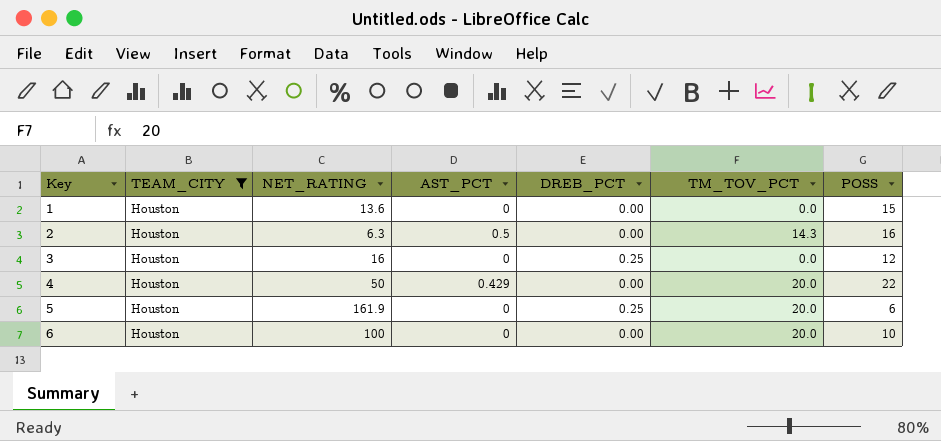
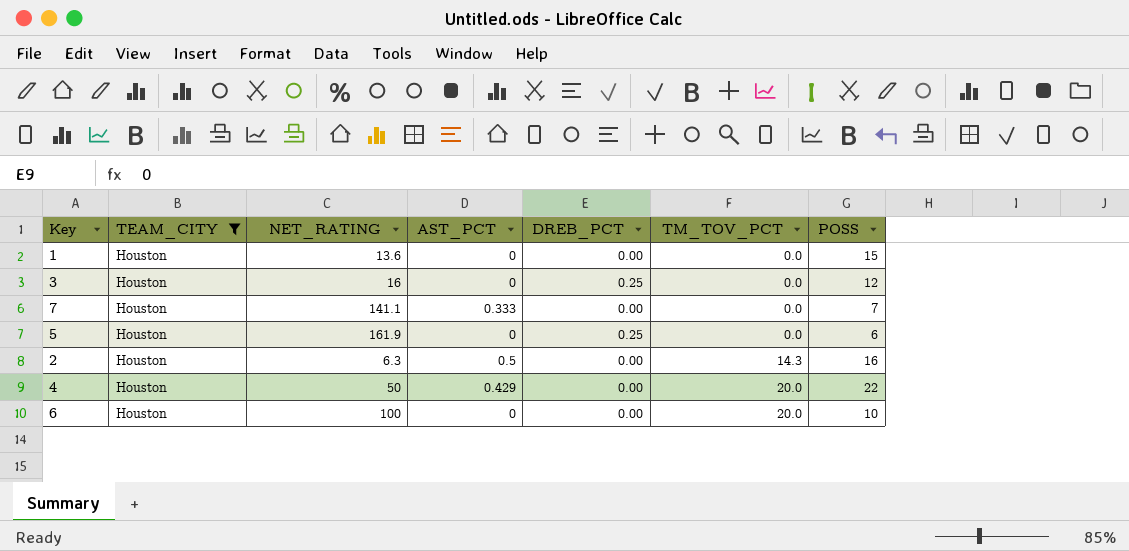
row order: Key ascending -> TM_TOV_PCT ascending
row 7: none -> Houston | 141.1 | 0.333 | 0.00 | 0.0 | 7
5 | TM_TOV_PCT: 20.0 -> 0.0

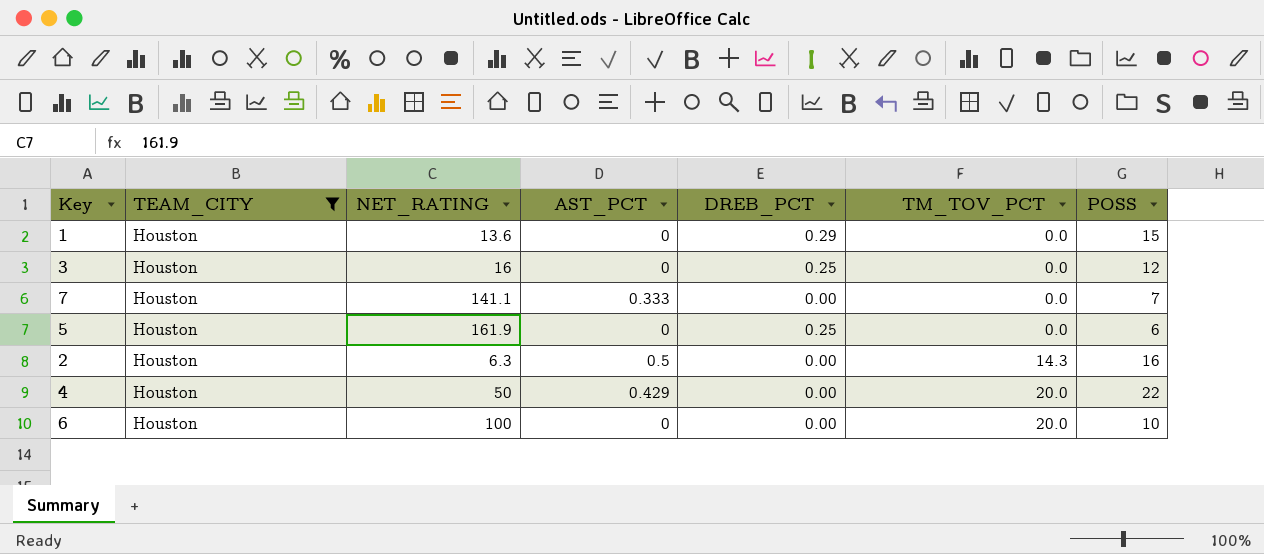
1 | DREB_PCT: 0.00 -> 0.29

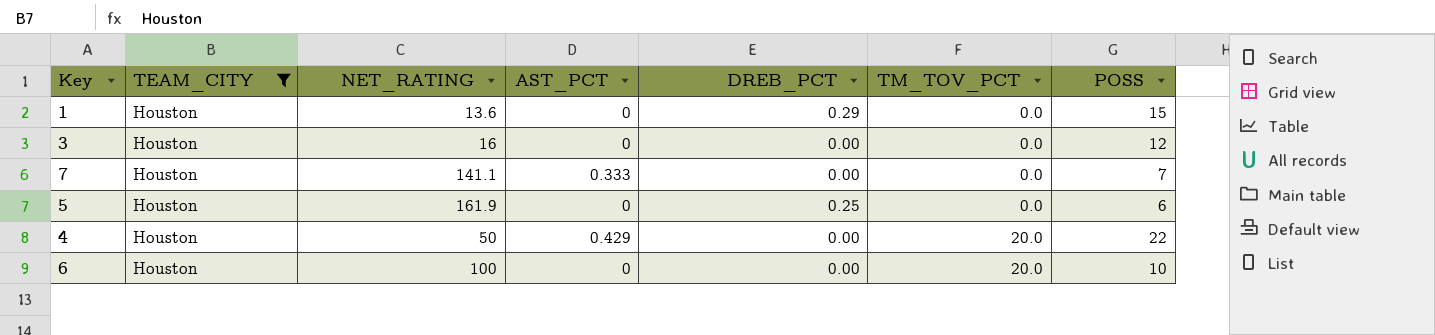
row 2: Houston | 6.3 | 0.5 | 0.00 | 14.3 | 16 -> none
3 | DREB_PCT: 0.25 -> 0.00

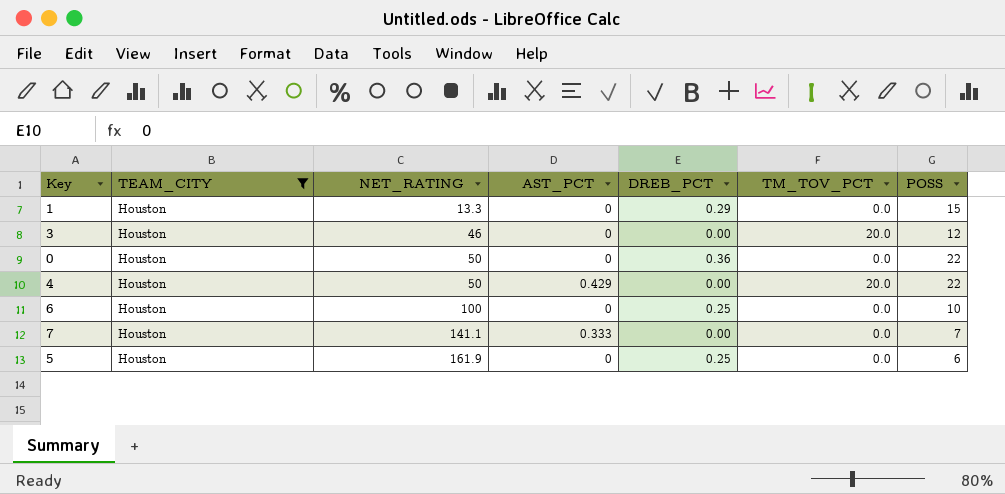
row order: TM_TOV_PCT ascending -> NET_RATING ascending
1 | NET_RATING: 13.6 -> 13.3
3 | NET_RATING: 16 -> 46
3 | TM_TOV_PCT: 0.0 -> 20.0
row 0: none -> Houston | 50 | 0 | 0.36 | 0.0 | 22
6 | DREB_PCT: 0.00 -> 0.25
6 | TM_TOV_PCT: 20.0 -> 0.0

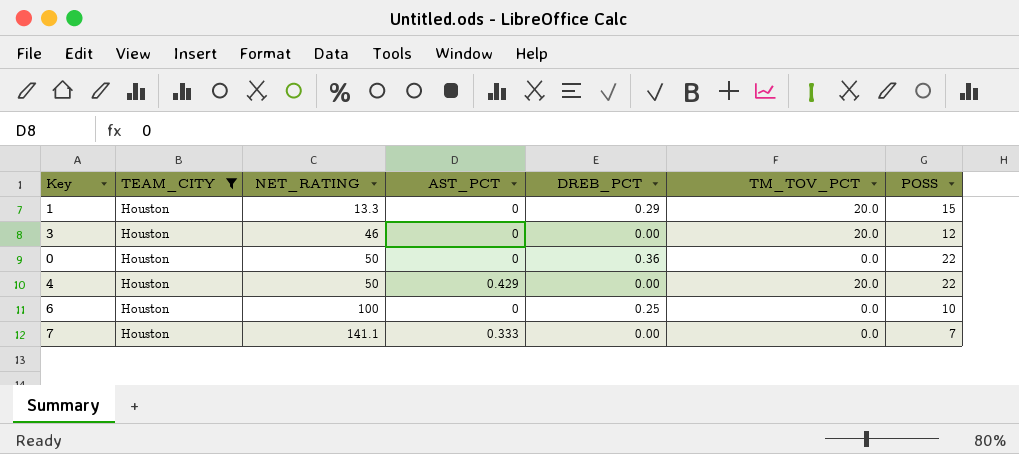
row 5: Houston | 161.9 | 0 | 0.25 | 0.0 | 6 -> none
1 | TM_TOV_PCT: 0.0 -> 20.0

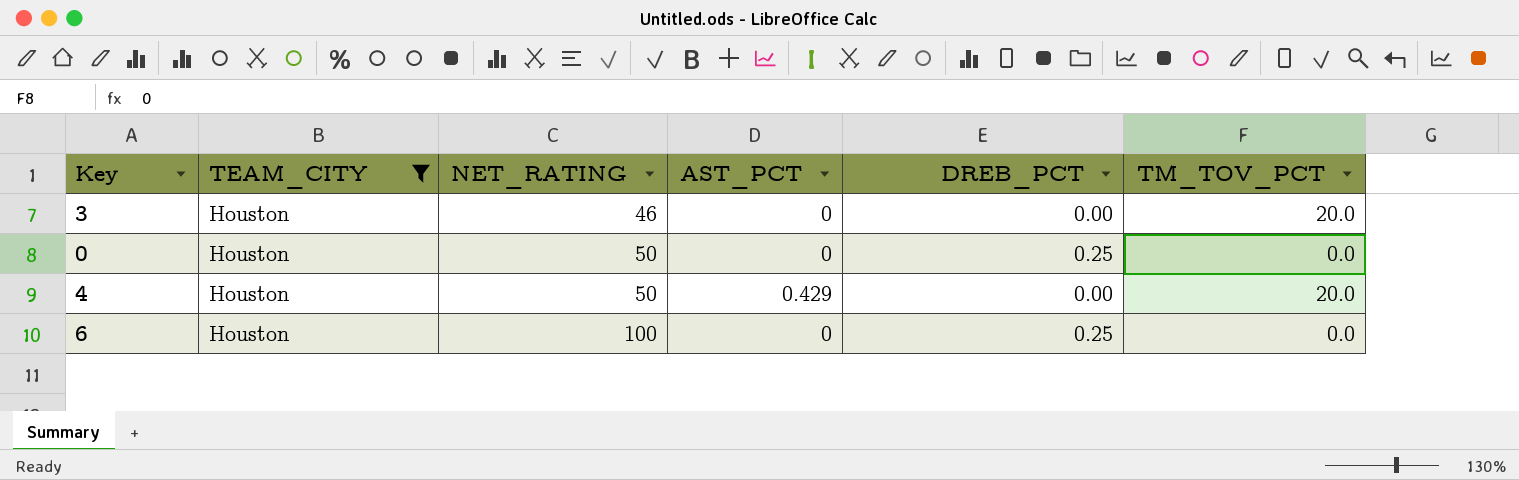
column POSS | position: 7 -> none
row 1: Houston | 13.3 | 0 | 0.29 | 20.0 | 15 -> none
row 7: Houston | 141.1 | 0.333 | 0.00 | 0.0 | 7 -> none
0 | DREB_PCT: 0.36 -> 0.25

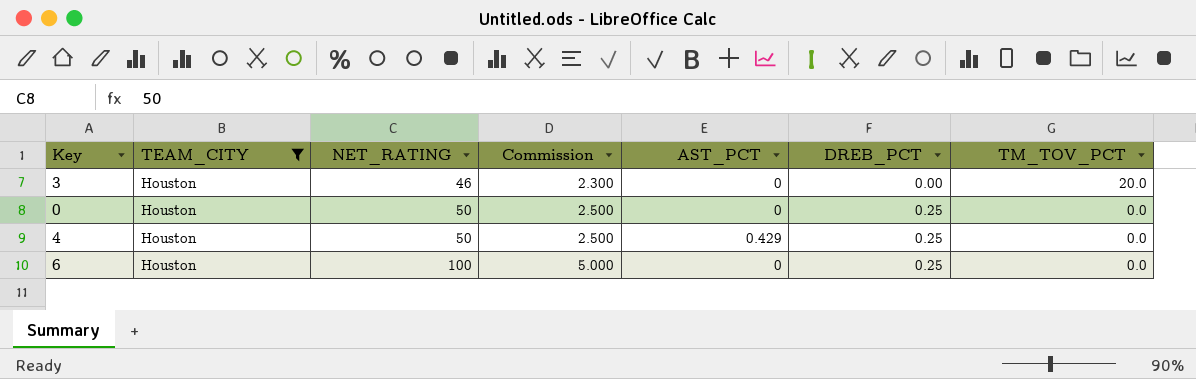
column Commission | formula: none -> [NET_RATING] * 0.05
4 | DREB_PCT: 0.00 -> 0.25
4 | TM_TOV_PCT: 20.0 -> 0.0

